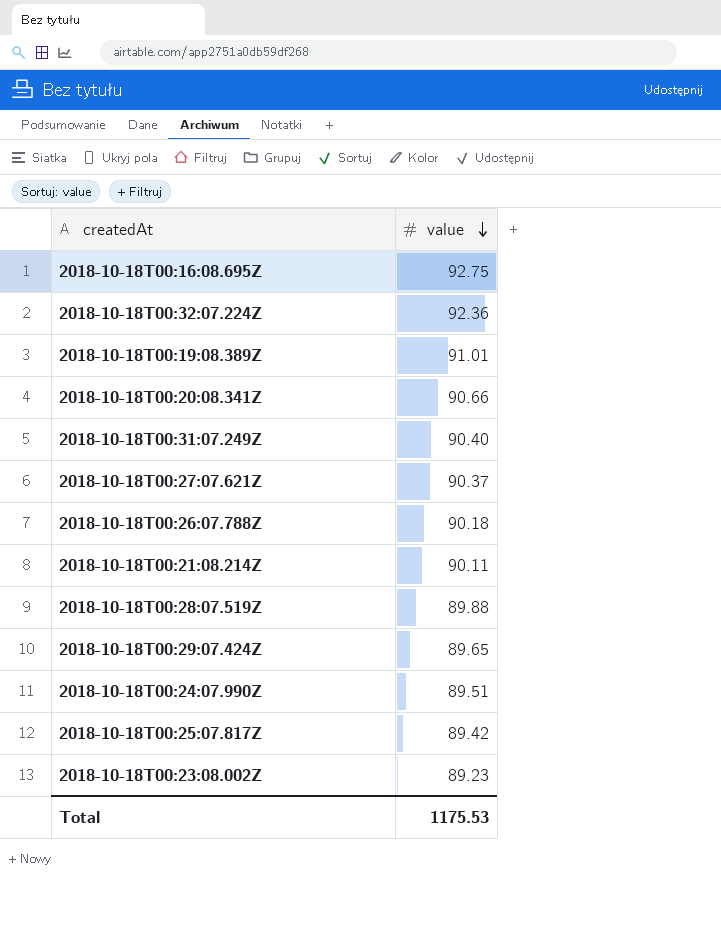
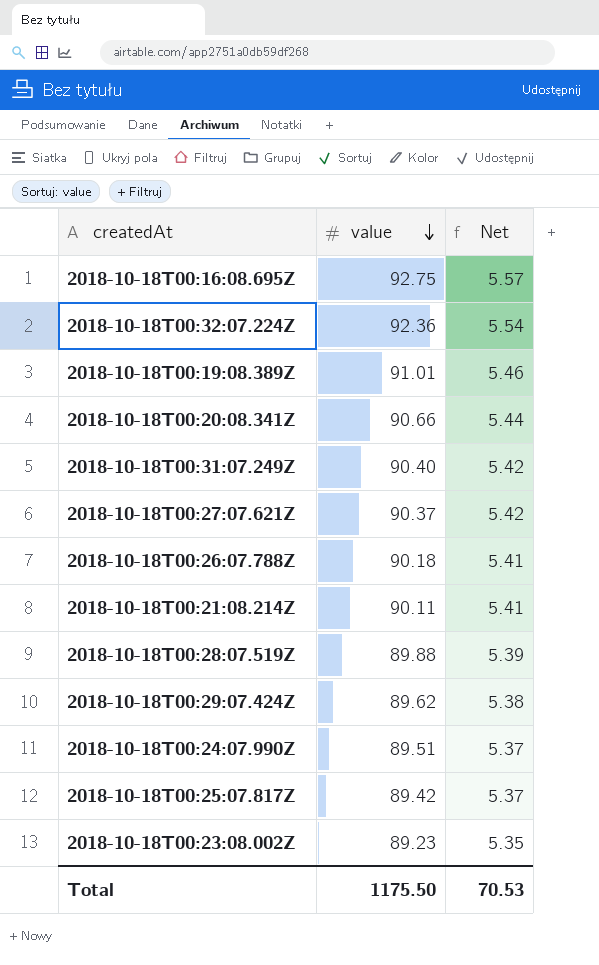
column Net | formula: none -> [value] * 0.06
2018-10-18T00:29:07.424Z | value: 89.65 -> 89.62
Total | value: 1175.53 -> 1175.50

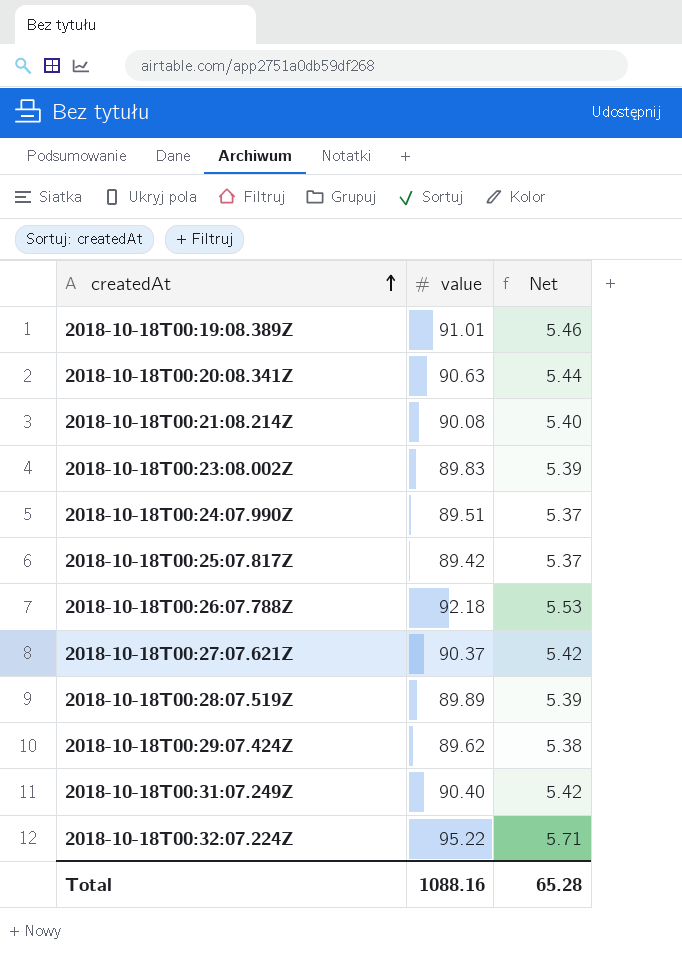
row order: value descending -> createdAt ascending
row 2018-10-18T00:16:08.695Z: 92.75 | 5.57 -> none
2018-10-18T00:20:08.341Z | value: 90.66 -> 90.63
2018-10-18T00:21:08.214Z | value: 90.11 -> 90.08
2018-10-18T00:21:08.214Z | Net: 5.41 -> 5.40
2018-10-18T00:23:08.002Z | value: 89.23 -> 89.83
2018-10-18T00:23:08.002Z | Net: 5.35 -> 5.39
2018-10-18T00:26:07.788Z | value: 90.18 -> 92.18
2018-10-18T00:26:07.788Z | Net: 5.41 -> 5.53
2018-10-18T00:28:07.519Z | value: 89.88 -> 89.89
2018-10-18T00:32:07.224Z | value: 92.36 -> 95.22
2018-10-18T00:32:07.224Z | Net: 5.54 -> 5.71
Total | value: 1175.50 -> 1088.16
Total | Net: 70.53 -> 65.28

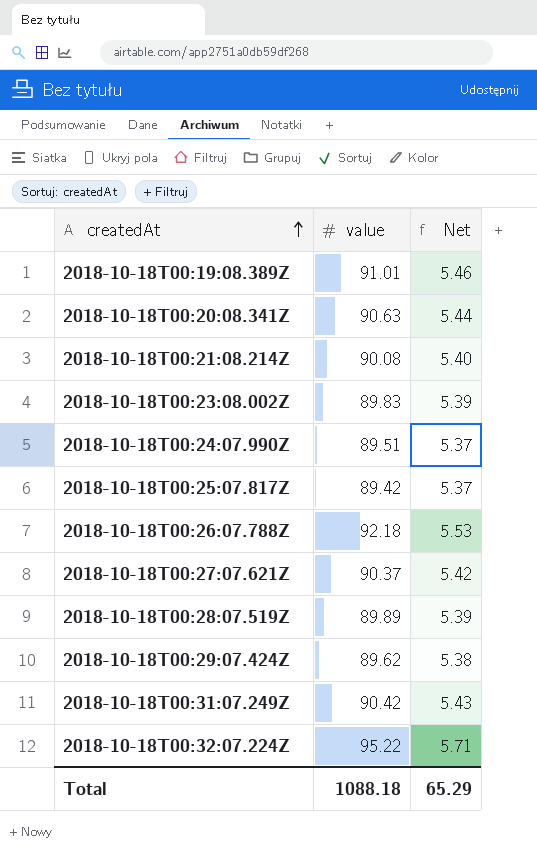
2018-10-18T00:31:07.249Z | value: 90.40 -> 90.42
2018-10-18T00:31:07.249Z | Net: 5.42 -> 5.43
Total | value: 1088.16 -> 1088.18
Total | Net: 65.28 -> 65.29

